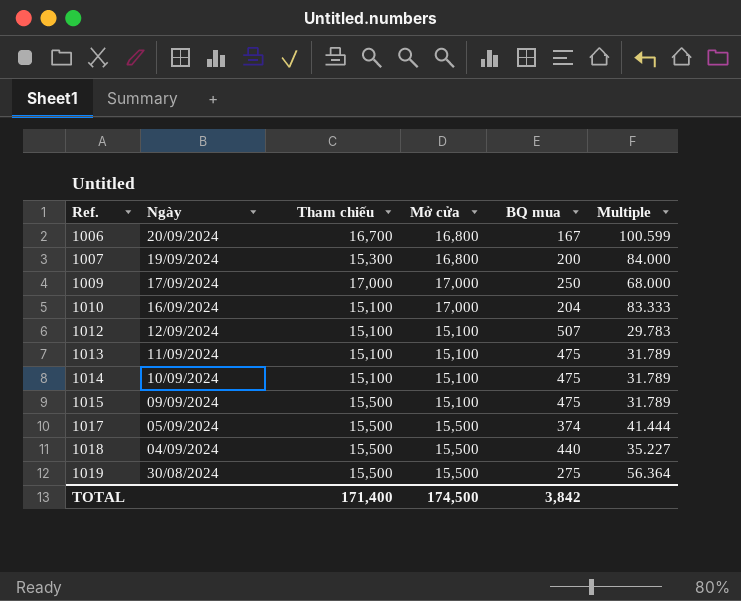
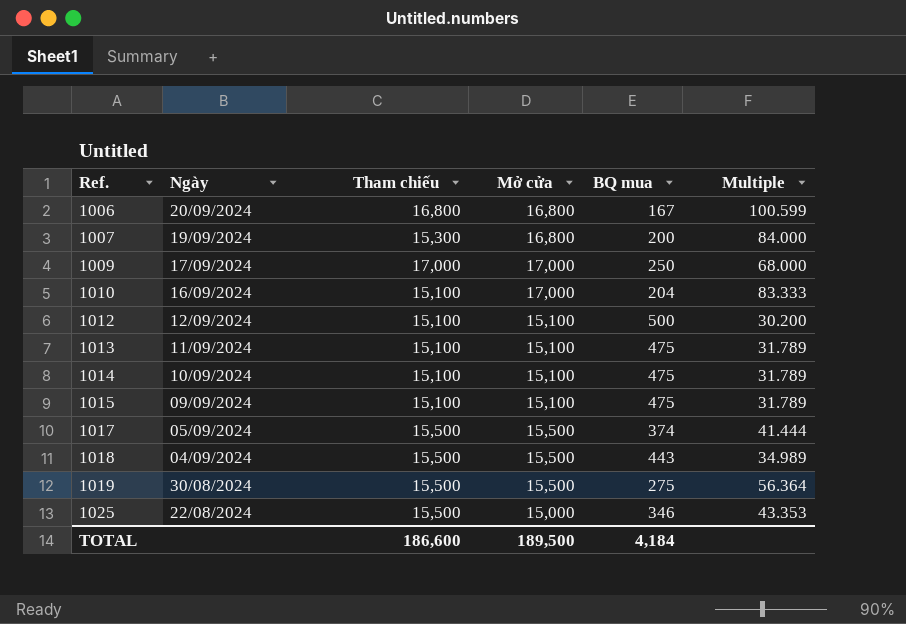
1006 | Tham chiếu: 16,700 -> 16,800
1012 | BQ mua: 507 -> 500
1012 | Multiple: 29.783 -> 30.200
1015 | Tham chiếu: 15,500 -> 15,100
1018 | BQ mua: 440 -> 443
1018 | Multiple: 35.227 -> 34.989
row 1025: none -> 22/08/2024 | 15,500 | 15,000 | 346 | 43.353
TOTAL | Tham chiếu: 171,400 -> 186,600
TOTAL | Mở cửa: 174,500 -> 189,500
TOTAL | BQ mua: 3,842 -> 4,184

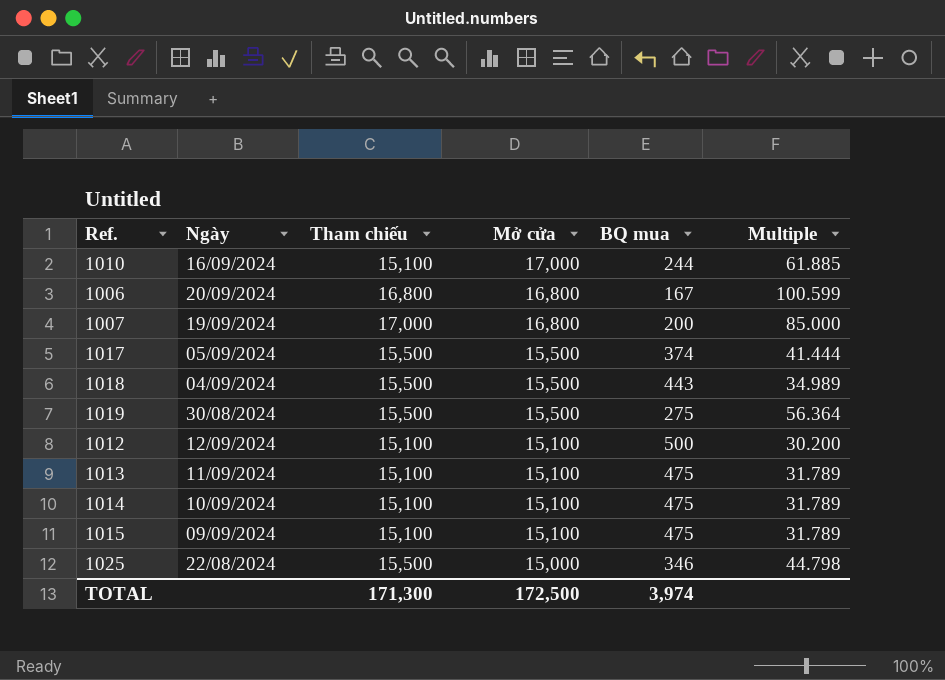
row order: Ref. ascending -> Mở cửa descending
column Multiple | formula: [Mở cửa] / [BQ mua] -> [Tham chiếu] / [BQ mua]
row 1009: 17/09/2024 | 17,000 | 17,000 | 250 | 68.000 -> none
1010 | BQ mua: 204 -> 244
1007 | Tham chiếu: 15,300 -> 17,000
TOTAL | Tham chiếu: 186,600 -> 171,300
TOTAL | Mở cửa: 189,500 -> 172,500
TOTAL | BQ mua: 4,184 -> 3,974

